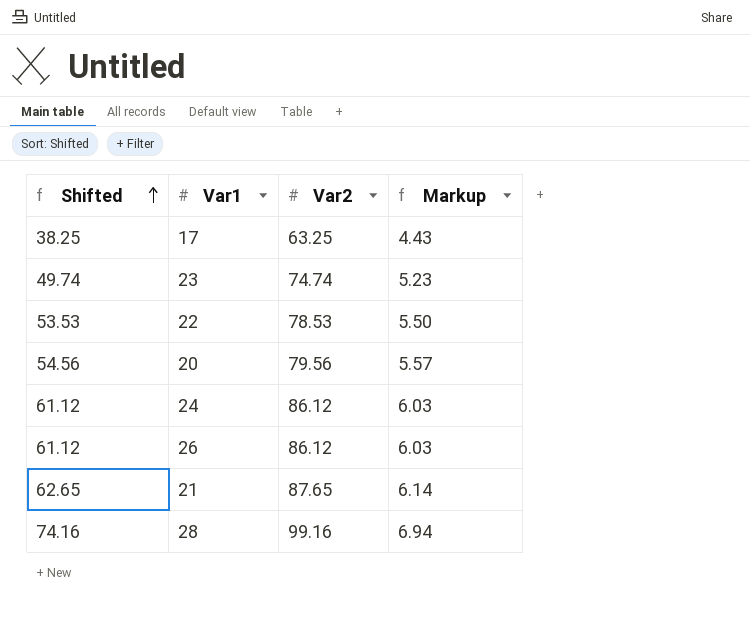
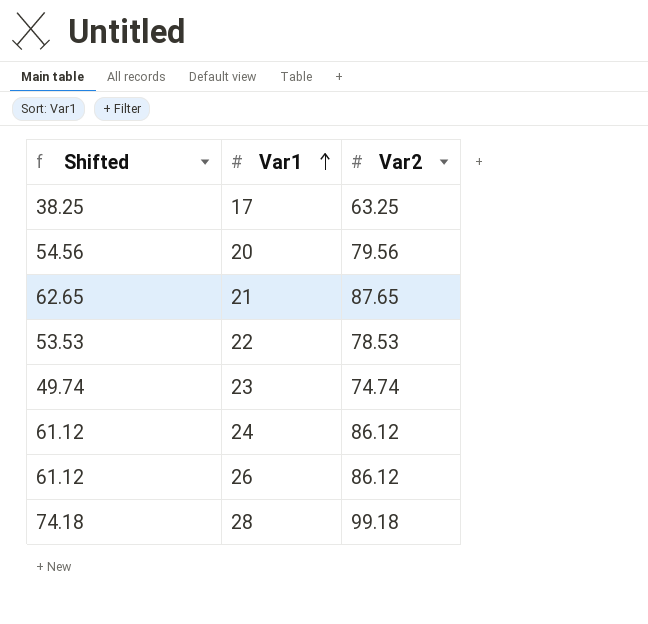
row order: Shifted ascending -> Var1 ascending
column Markup | formula: [Var2] * 0.07 -> none
28 | Shifted: 74.16 -> 74.18
28 | Var2: 99.16 -> 99.18

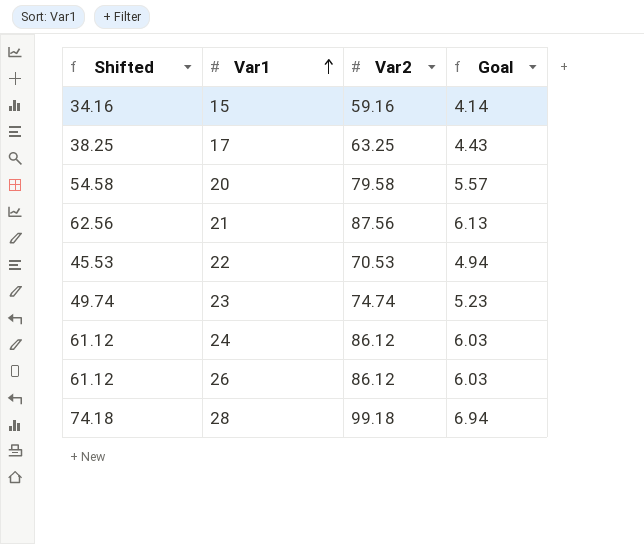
column Goal | formula: none -> [Var2] * 0.07
row 15: none -> 34.16 | 59.16 | 4.14
20 | Shifted: 54.56 -> 54.58
20 | Var2: 79.56 -> 79.58
21 | Shifted: 62.65 -> 62.56
21 | Var2: 87.65 -> 87.56
22 | Shifted: 53.53 -> 45.53
22 | Var2: 78.53 -> 70.53

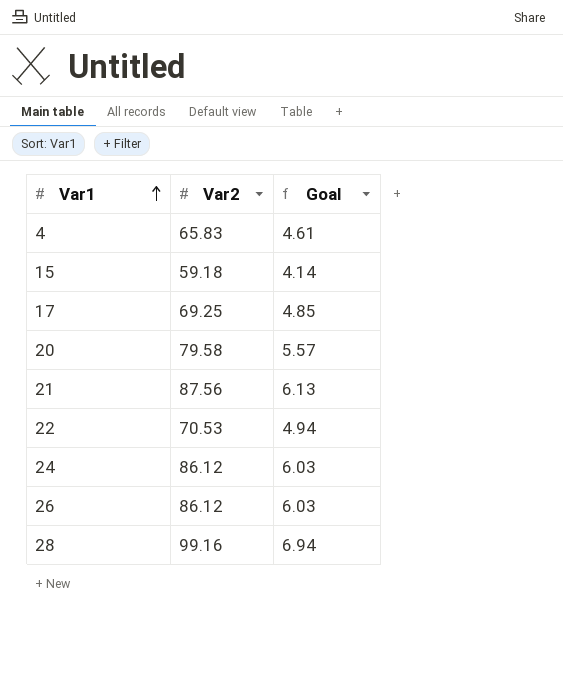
column Shifted | formula: [Var2] - 25 -> none
row 23: 49.74 | 74.74 | 5.23 -> none
row 4: none -> 65.83 | 4.61
15 | Var2: 59.16 -> 59.18
17 | Var2: 63.25 -> 69.25
17 | Goal: 4.43 -> 4.85
28 | Var2: 99.18 -> 99.16

